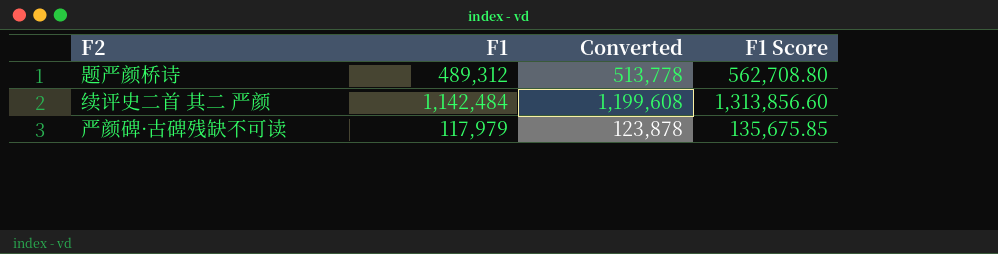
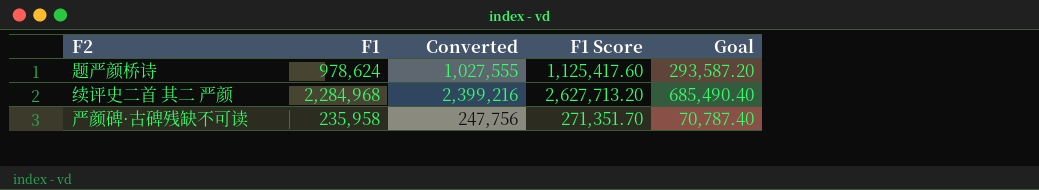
column Goal | formula: none -> [F1] * 0.3
题严颜桥诗 | F1: 489,312 -> 978,624
题严颜桥诗 | Converted: 513,778 -> 1,027,555
题严颜桥诗 | F1 Score: 562,708.80 -> 1,125,417.60
续评史二首 其二 严颜 | F1: 1,142,484 -> 2,284,968
续评史二首 其二 严颜 | Converted: 1,199,608 -> 2,399,216
续评史二首 其二 严颜 | F1 Score: 1,313,856.60 -> 2,627,713.20
严颜碑·古碑残缺不可读 | F1: 117,979 -> 235,958
严颜碑·古碑残缺不可读 | Converted: 123,878 -> 247,756
严颜碑·古碑残缺不可读 | F1 Score: 135,675.85 -> 271,351.70

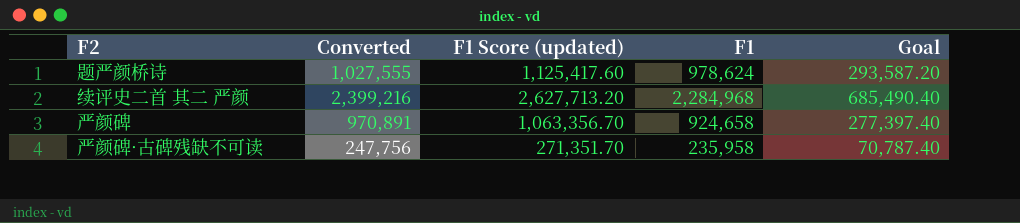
column name: F1 Score -> F1 Score (updated)
column F1 | position: 2 -> 4
row 严颜碑: none -> 970,891 | 1,063,356.70 | 924,658 | 277,397.40

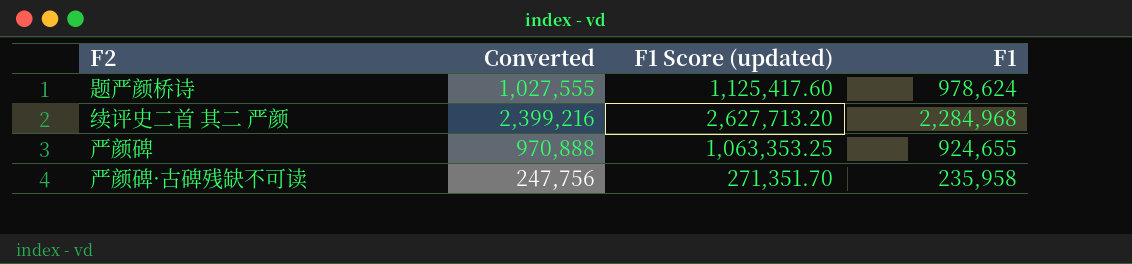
column Goal | formula: [F1] * 0.3 -> none
严颜碑 | Converted: 970,891 -> 970,888
严颜碑 | F1 Score (updated): 1,063,356.70 -> 1,063,353.25
严颜碑 | F1: 924,658 -> 924,655

